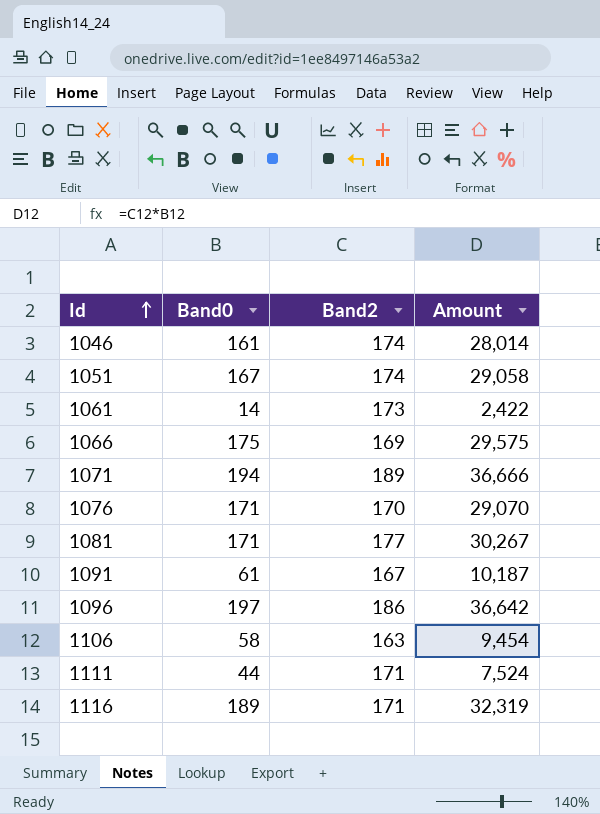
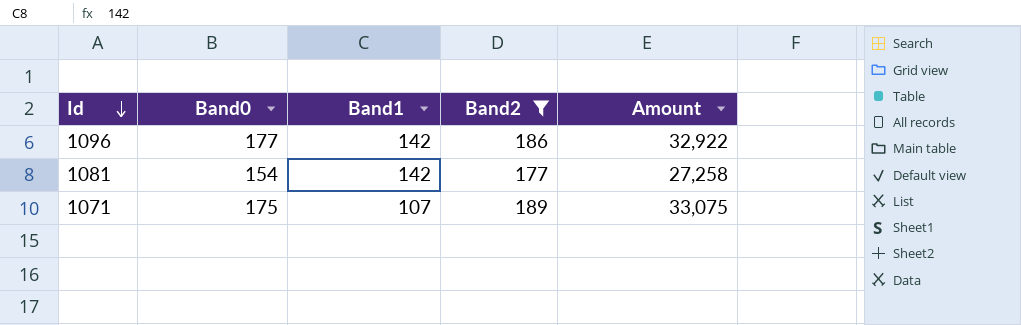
filter: none -> Band2 >= 177
row order: Id ascending -> Id descending
column Band1 | position: none -> 3
1096 | Band0: 197 -> 177
1096 | Amount: 36,642 -> 32,922
1081 | Band0: 171 -> 154
1081 | Amount: 30,267 -> 27,258
1071 | Band0: 194 -> 175
1071 | Amount: 36,666 -> 33,075

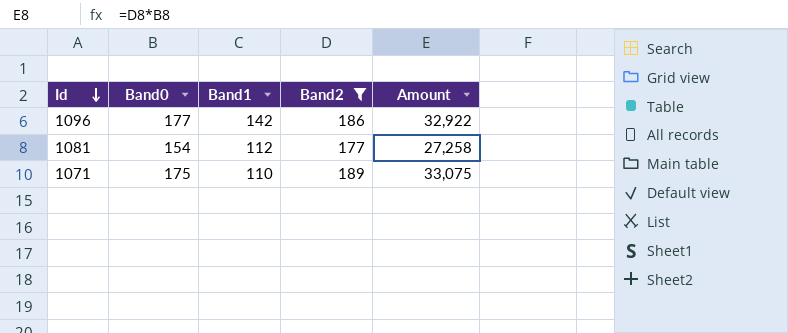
1081 | Band1: 142 -> 112
1071 | Band1: 107 -> 110

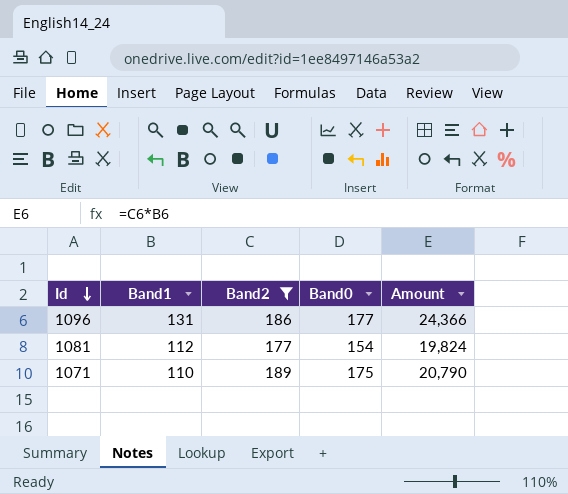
column Band0 | position: 2 -> 4
column Amount | formula: [Band0] * [Band2] -> [Band1] * [Band2]
1096 | Band1: 142 -> 131

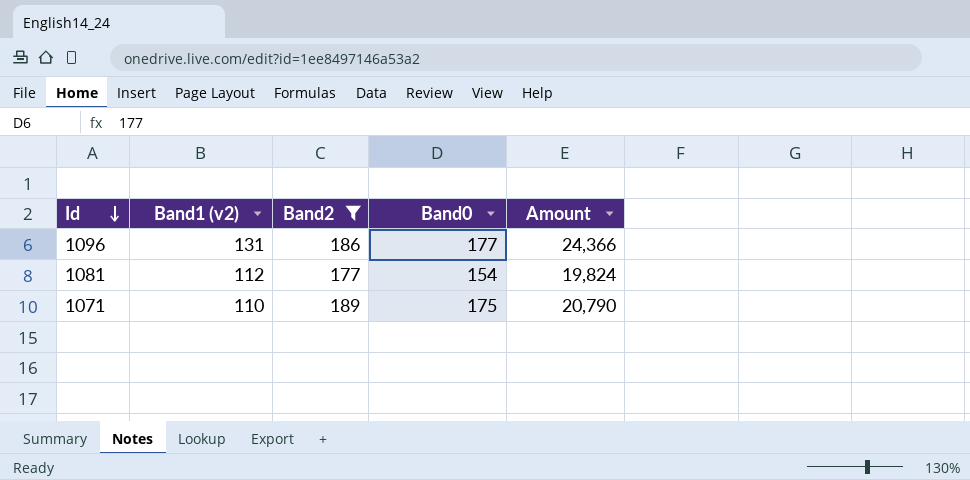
column name: Band1 -> Band1 (v2)

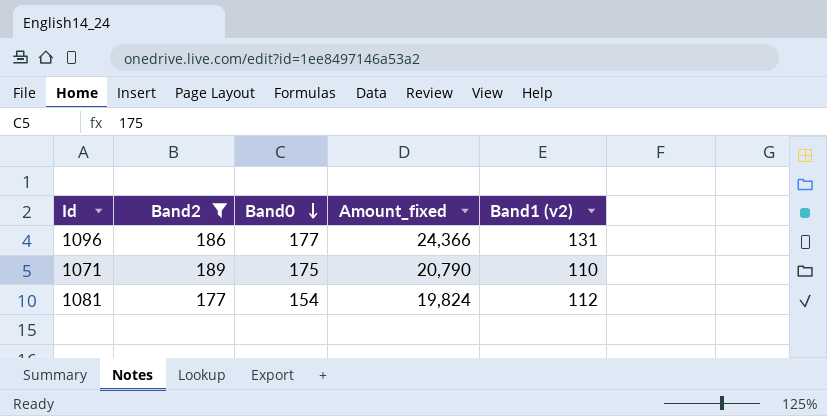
row order: Id descending -> Band0 descending
column name: Amount -> Amount_fixed
column Band1 (v2) | position: 2 -> 5

